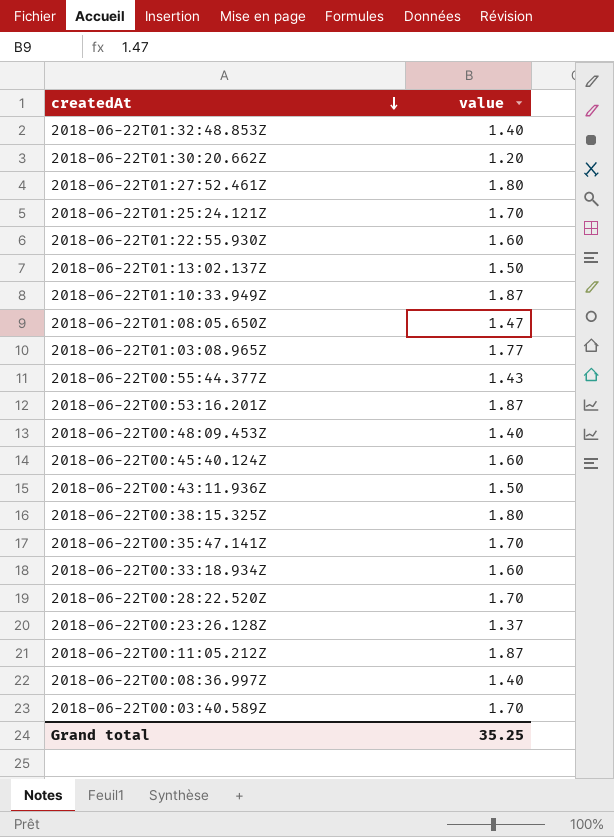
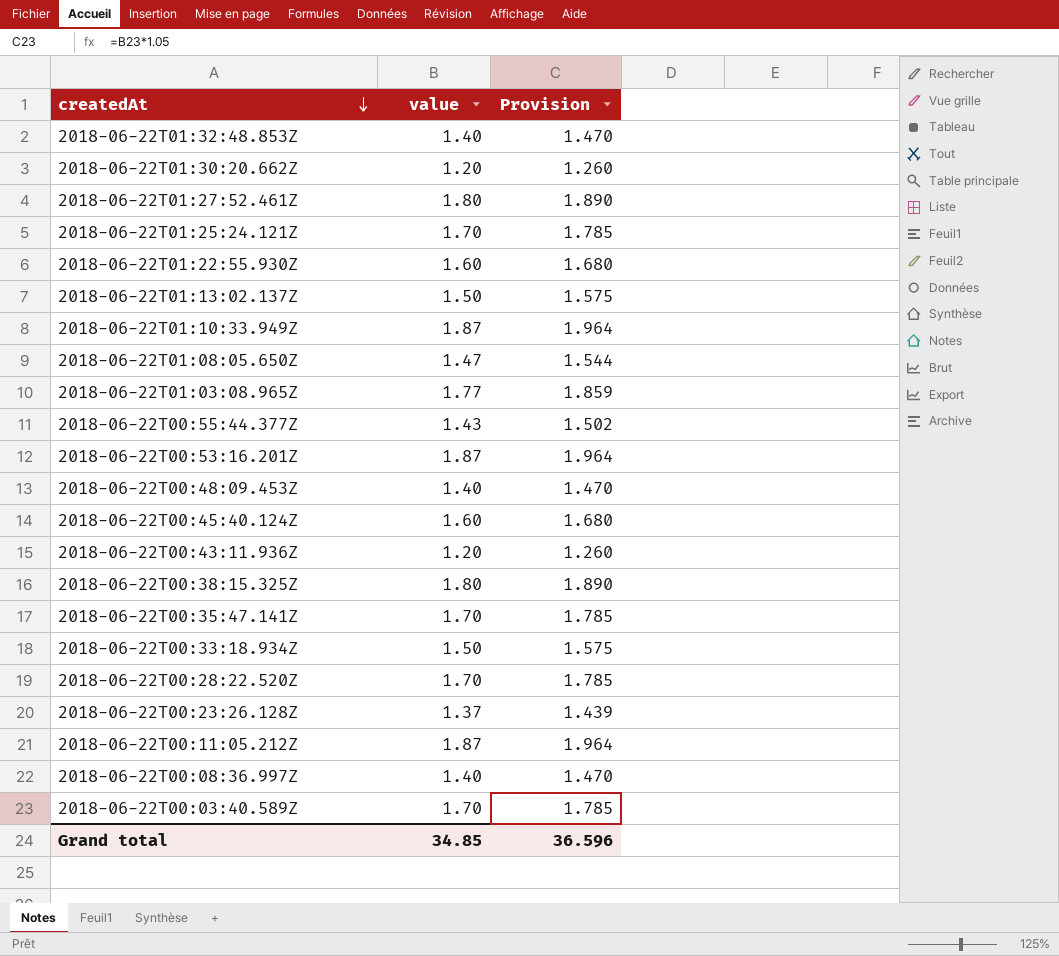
column Provision | formula: none -> [value] * 1.05
2018-06-22T00:43:11.936Z | value: 1.50 -> 1.20
2018-06-22T00:33:18.934Z | value: 1.60 -> 1.50
Grand total | value: 35.25 -> 34.85

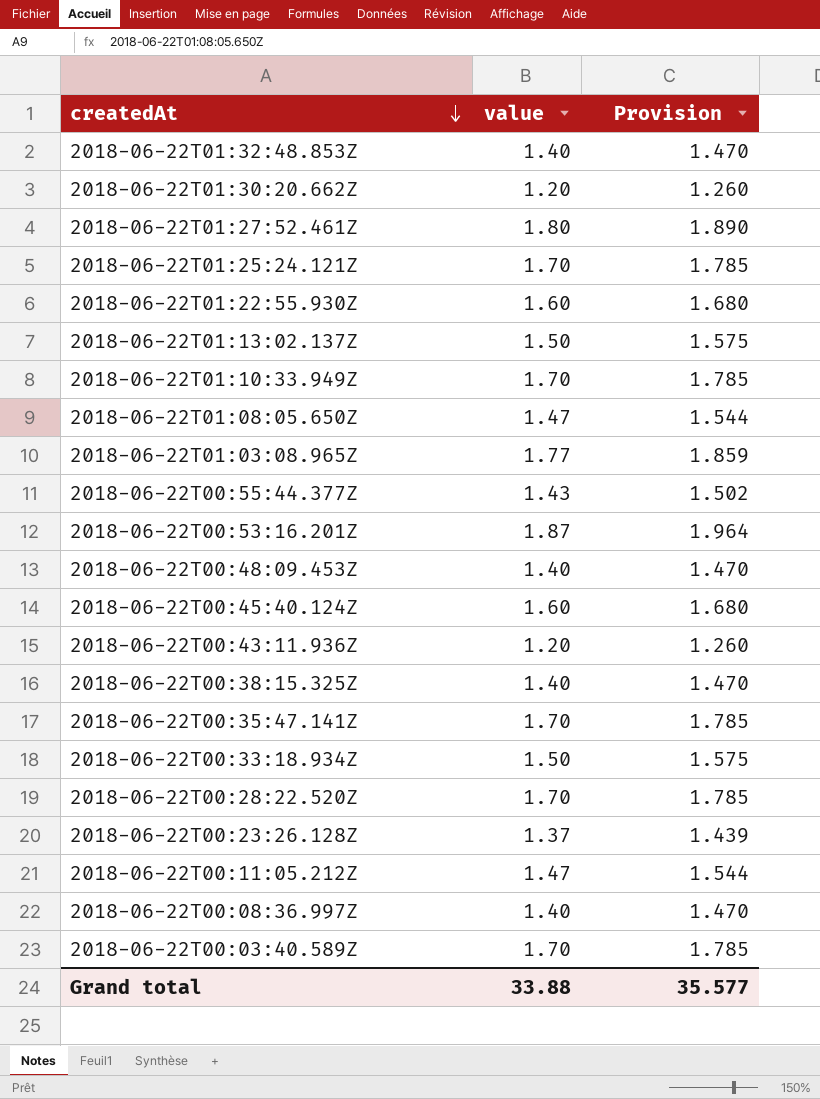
2018-06-22T01:10:33.949Z | value: 1.87 -> 1.70
2018-06-22T01:10:33.949Z | Provision: 1.964 -> 1.785
2018-06-22T00:38:15.325Z | value: 1.80 -> 1.40
2018-06-22T00:38:15.325Z | Provision: 1.890 -> 1.470
2018-06-22T00:11:05.212Z | value: 1.87 -> 1.47
2018-06-22T00:11:05.212Z | Provision: 1.964 -> 1.544
Grand total | value: 34.85 -> 33.88
Grand total | Provision: 36.596 -> 35.577

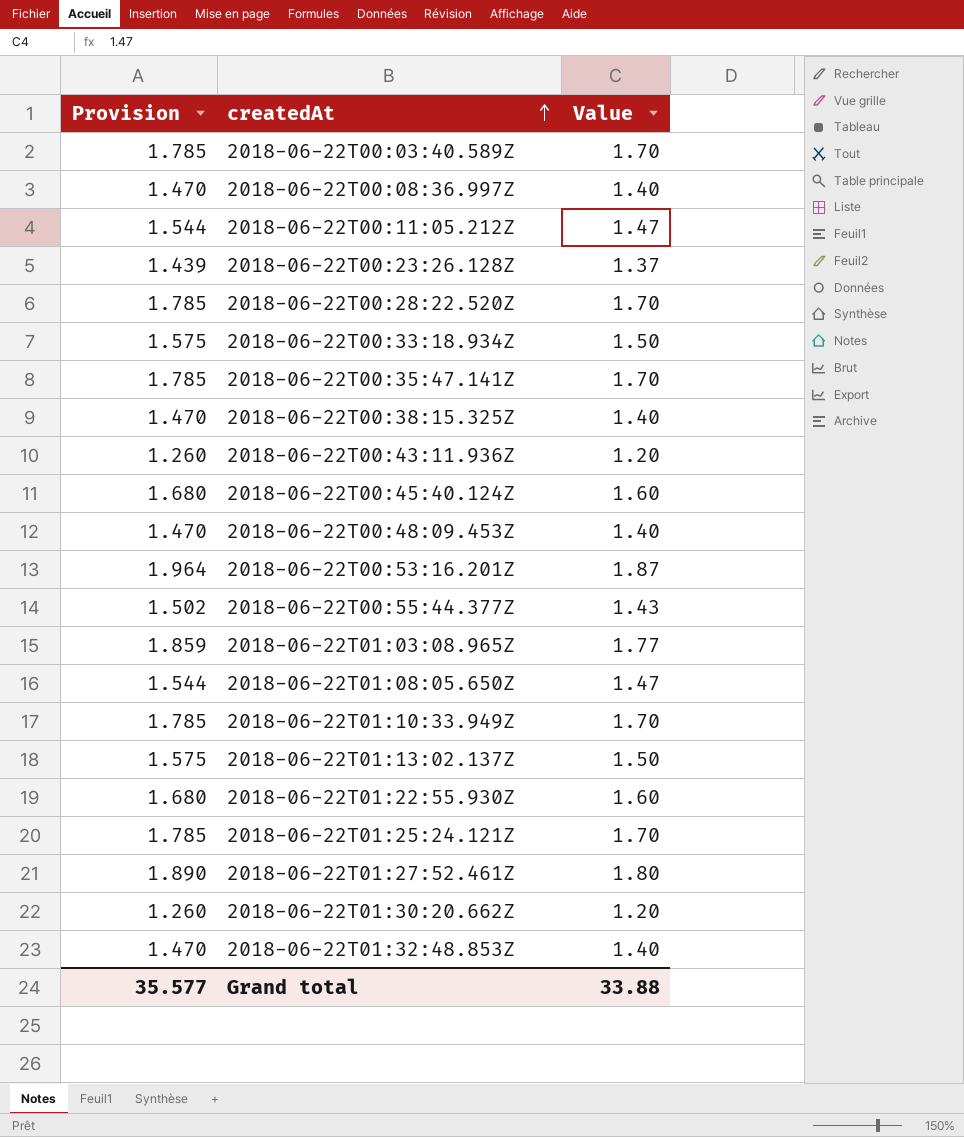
row order: createdAt descending -> createdAt ascending
column Provision | position: 3 -> 1
column name: value -> Value

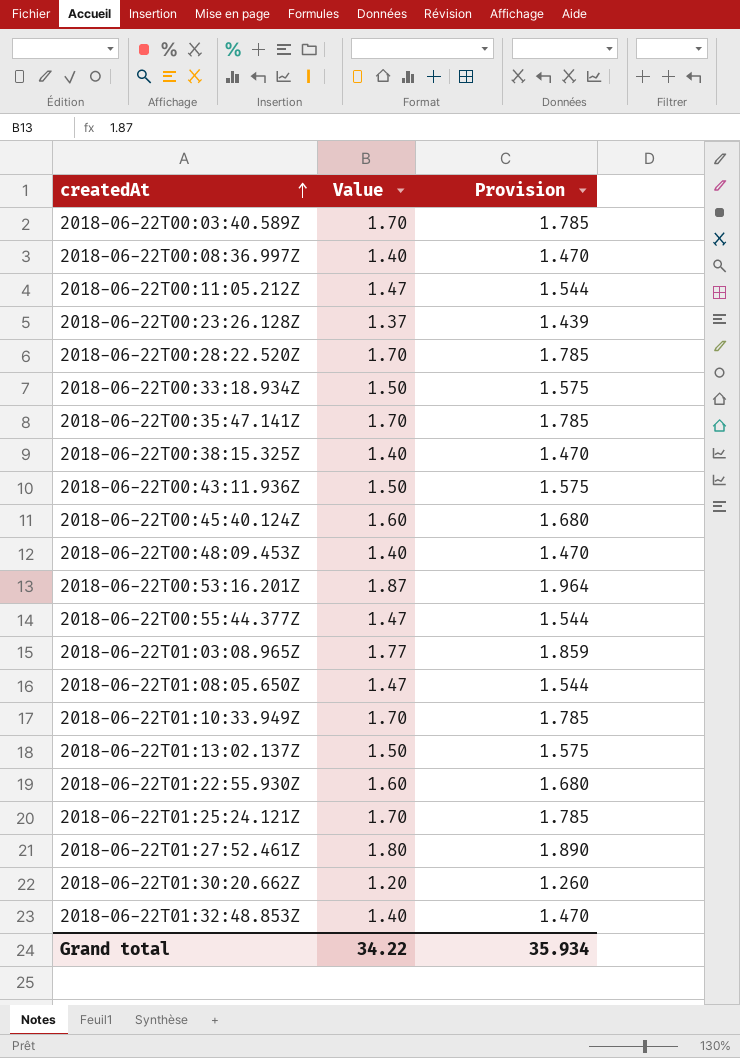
column Provision | position: 1 -> 3
2018-06-22T00:43:11.936Z | Value: 1.20 -> 1.50
2018-06-22T00:43:11.936Z | Provision: 1.260 -> 1.575
2018-06-22T00:55:44.377Z | Value: 1.43 -> 1.47
2018-06-22T00:55:44.377Z | Provision: 1.502 -> 1.544
Grand total | Value: 33.88 -> 34.22
Grand total | Provision: 35.577 -> 35.934

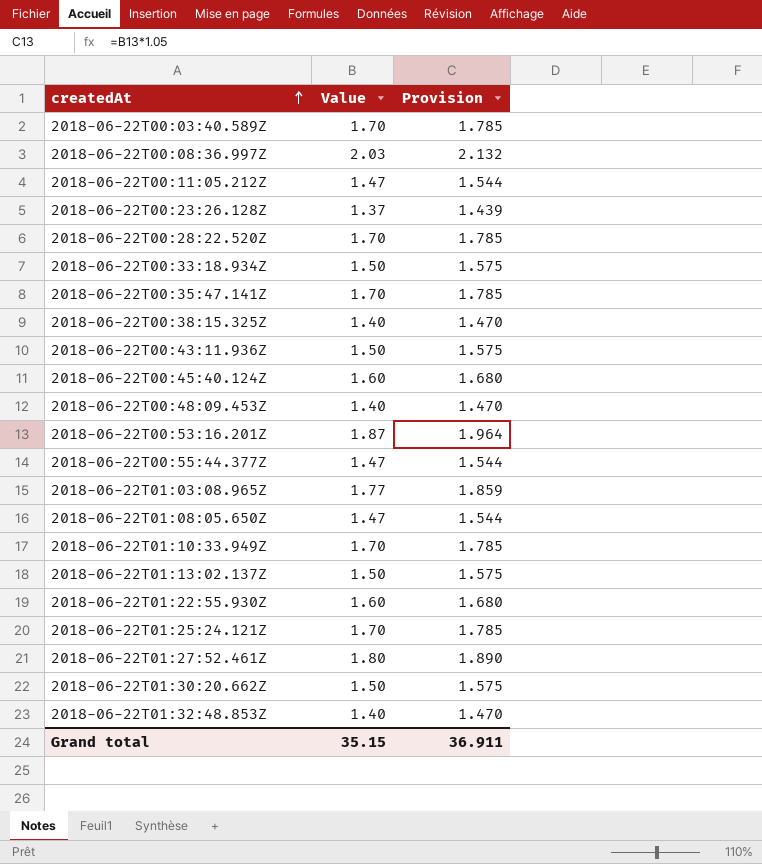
2018-06-22T00:08:36.997Z | Value: 1.40 -> 2.03
2018-06-22T00:08:36.997Z | Provision: 1.470 -> 2.132
2018-06-22T01:30:20.662Z | Value: 1.20 -> 1.50
2018-06-22T01:30:20.662Z | Provision: 1.260 -> 1.575
Grand total | Value: 34.22 -> 35.15
Grand total | Provision: 35.934 -> 36.911

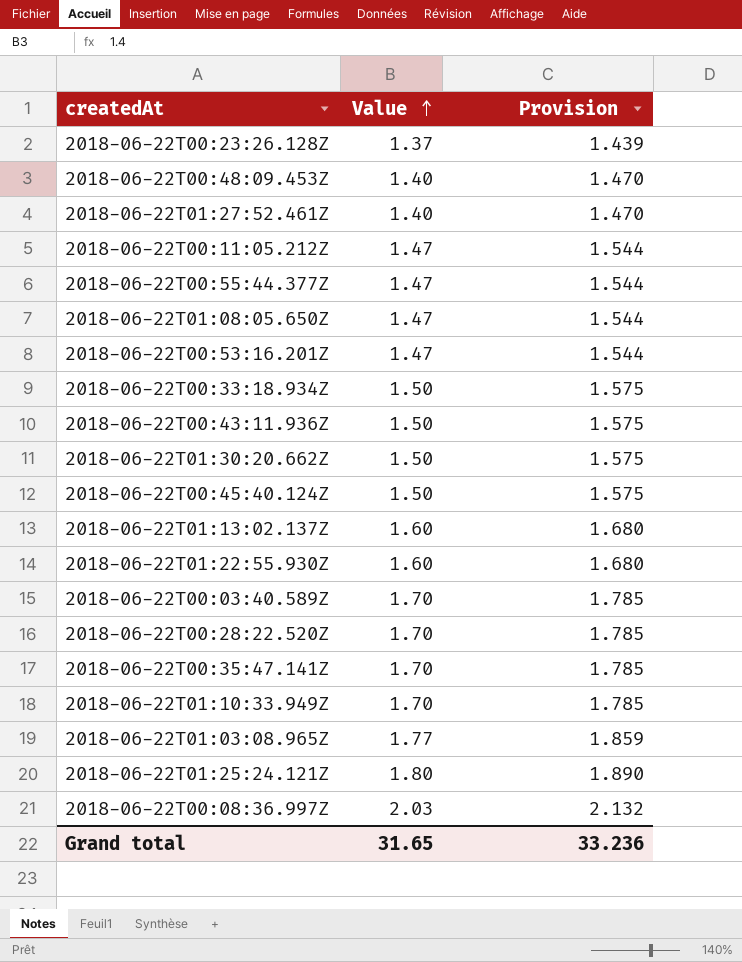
row order: createdAt ascending -> Value ascending
row 2018-06-22T00:38:15.325Z: 1.40 | 1.470 -> none
row 2018-06-22T01:32:48.853Z: 1.40 | 1.470 -> none
2018-06-22T01:27:52.461Z | Value: 1.80 -> 1.40
2018-06-22T01:27:52.461Z | Provision: 1.890 -> 1.470
2018-06-22T00:53:16.201Z | Value: 1.87 -> 1.47
2018-06-22T00:53:16.201Z | Provision: 1.964 -> 1.544
2018-06-22T00:45:40.124Z | Value: 1.60 -> 1.50
2018-06-22T00:45:40.124Z | Provision: 1.680 -> 1.575
2018-06-22T01:13:02.137Z | Value: 1.50 -> 1.60
2018-06-22T01:13:02.137Z | Provision: 1.575 -> 1.680
2018-06-22T01:25:24.121Z | Value: 1.70 -> 1.80
2018-06-22T01:25:24.121Z | Provision: 1.785 -> 1.890
Grand total | Value: 35.15 -> 31.65
Grand total | Provision: 36.911 -> 33.236

